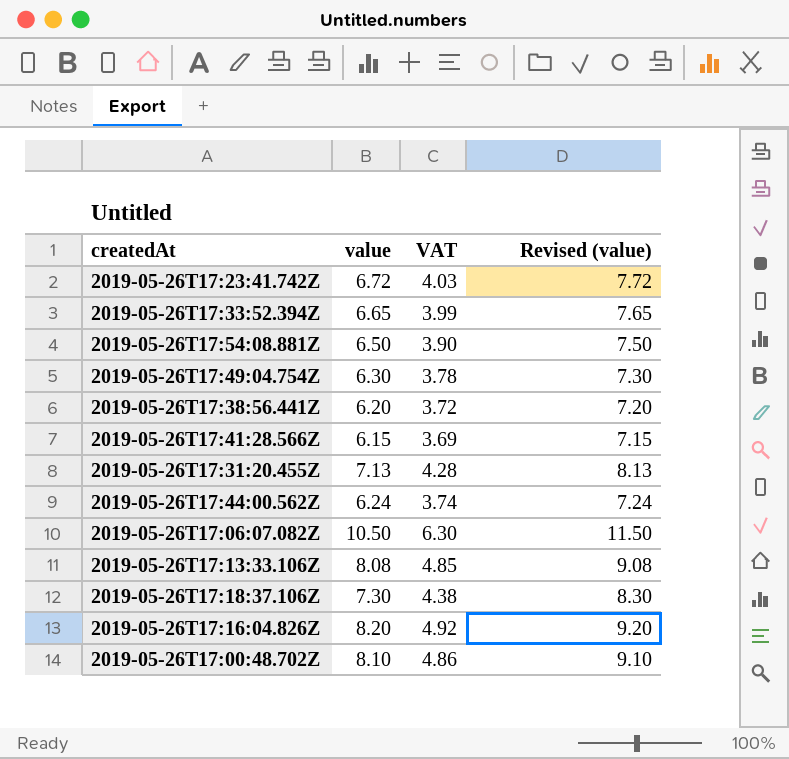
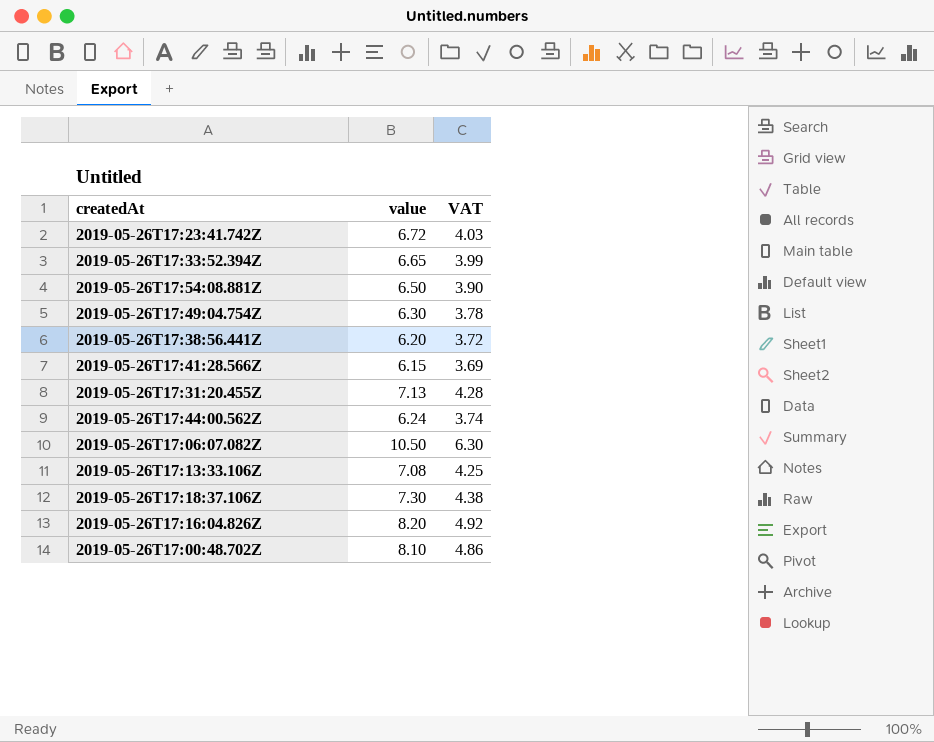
column Revised (value) | formula: [value] + 1 -> none
2019-05-26T17:13:33.106Z | value: 8.08 -> 7.08
2019-05-26T17:13:33.106Z | VAT: 4.85 -> 4.25

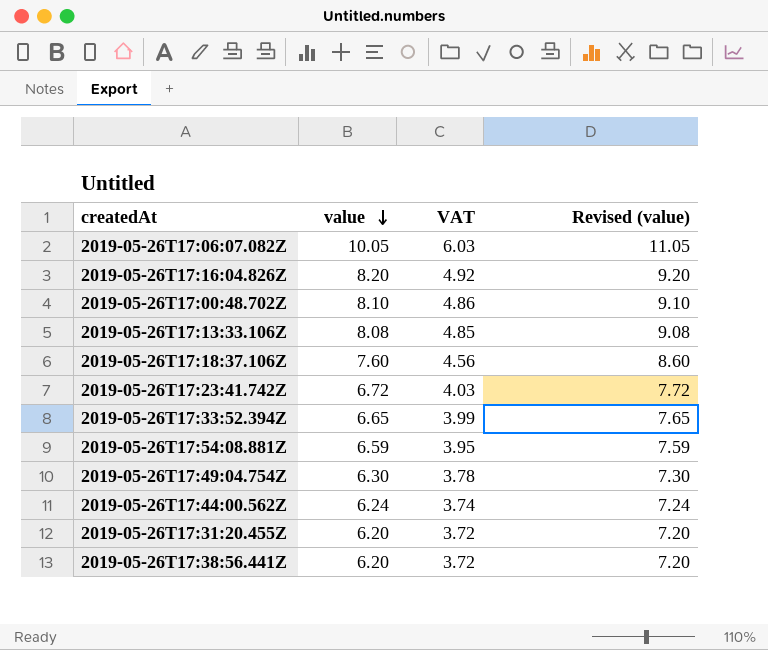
row order: none -> value descending
column Revised (value) | formula: none -> [value] + 1
row 2019-05-26T17:41:28.566Z: 6.15 | 3.69 -> none
2019-05-26T17:06:07.082Z | value: 10.50 -> 10.05
2019-05-26T17:06:07.082Z | VAT: 6.30 -> 6.03
2019-05-26T17:13:33.106Z | value: 7.08 -> 8.08
2019-05-26T17:13:33.106Z | VAT: 4.25 -> 4.85
2019-05-26T17:18:37.106Z | value: 7.30 -> 7.60
2019-05-26T17:18:37.106Z | VAT: 4.38 -> 4.56
2019-05-26T17:54:08.881Z | value: 6.50 -> 6.59
2019-05-26T17:54:08.881Z | VAT: 3.90 -> 3.95
2019-05-26T17:31:20.455Z | value: 7.13 -> 6.20
2019-05-26T17:31:20.455Z | VAT: 4.28 -> 3.72

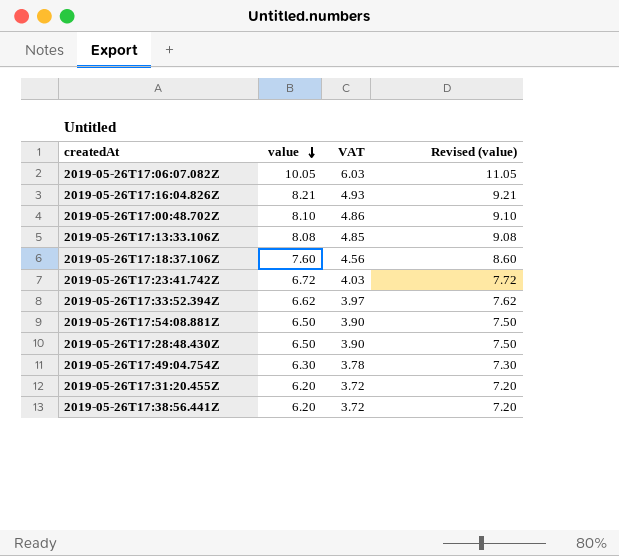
row 2019-05-26T17:44:00.562Z: 6.24 | 3.74 | 7.24 -> none
2019-05-26T17:16:04.826Z | value: 8.20 -> 8.21
2019-05-26T17:16:04.826Z | VAT: 4.92 -> 4.93
2019-05-26T17:16:04.826Z | Revised (value): 9.20 -> 9.21
2019-05-26T17:33:52.394Z | value: 6.65 -> 6.62
2019-05-26T17:33:52.394Z | VAT: 3.99 -> 3.97
2019-05-26T17:33:52.394Z | Revised (value): 7.65 -> 7.62
2019-05-26T17:54:08.881Z | value: 6.59 -> 6.50
2019-05-26T17:54:08.881Z | VAT: 3.95 -> 3.90
2019-05-26T17:54:08.881Z | Revised (value): 7.59 -> 7.50
row 2019-05-26T17:28:48.430Z: none -> 6.50 | 3.90 | 7.50

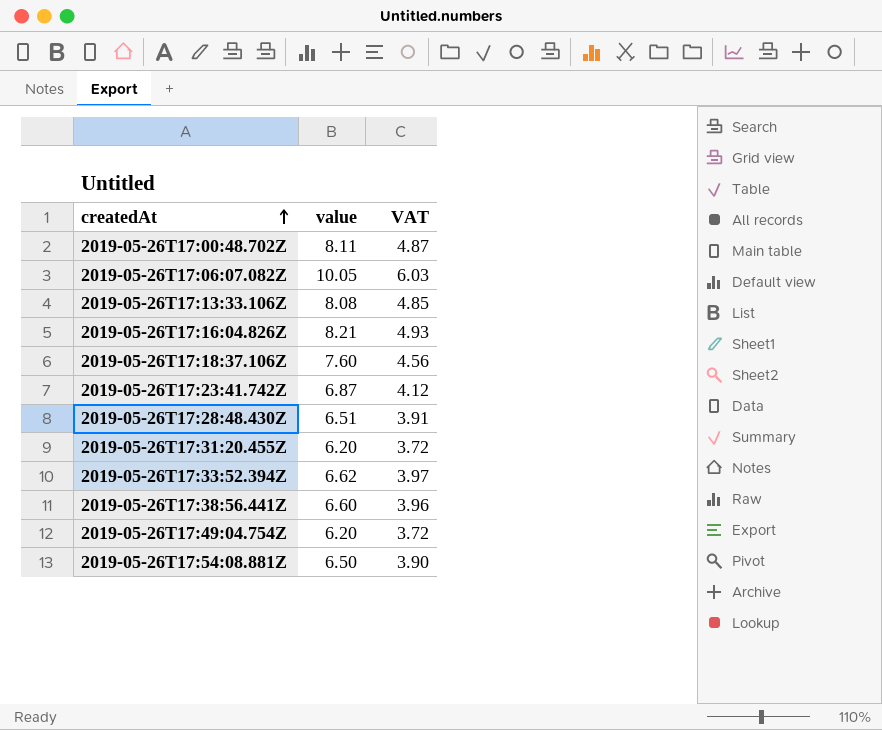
row order: value descending -> createdAt ascending
column Revised (value) | formula: [value] + 1 -> none
2019-05-26T17:00:48.702Z | value: 8.10 -> 8.11
2019-05-26T17:00:48.702Z | VAT: 4.86 -> 4.87
2019-05-26T17:23:41.742Z | value: 6.72 -> 6.87
2019-05-26T17:23:41.742Z | VAT: 4.03 -> 4.12
2019-05-26T17:28:48.430Z | value: 6.50 -> 6.51
2019-05-26T17:28:48.430Z | VAT: 3.90 -> 3.91
2019-05-26T17:38:56.441Z | value: 6.20 -> 6.60
2019-05-26T17:38:56.441Z | VAT: 3.72 -> 3.96
2019-05-26T17:49:04.754Z | value: 6.30 -> 6.20
2019-05-26T17:49:04.754Z | VAT: 3.78 -> 3.72

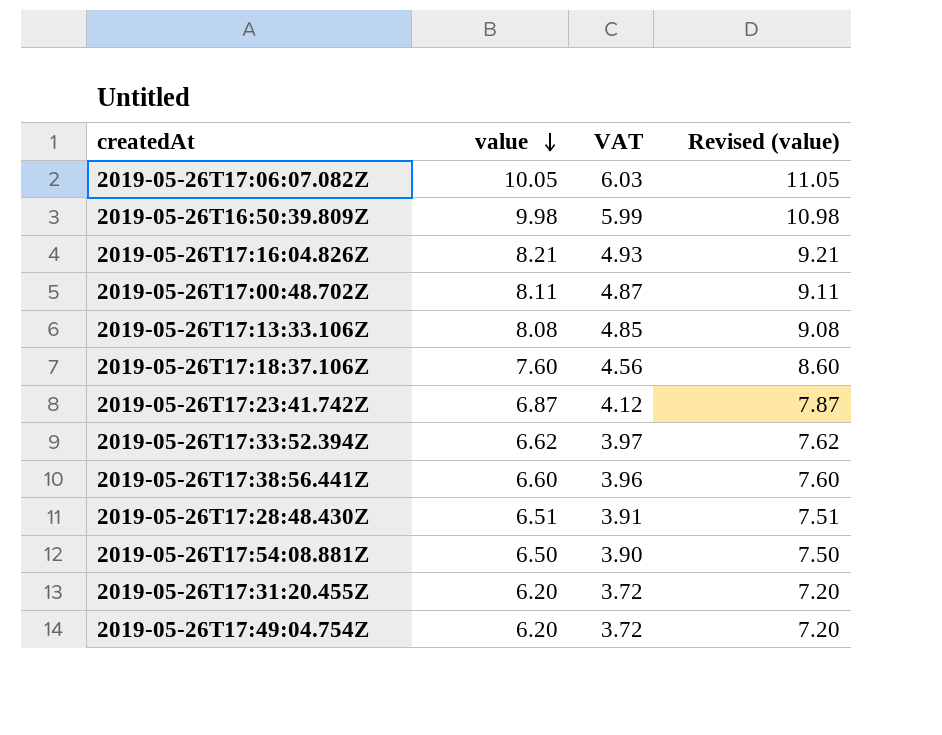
row order: createdAt ascending -> value descending
column Revised (value) | formula: none -> [value] + 1
row 2019-05-26T16:50:39.809Z: none -> 9.98 | 5.99 | 10.98

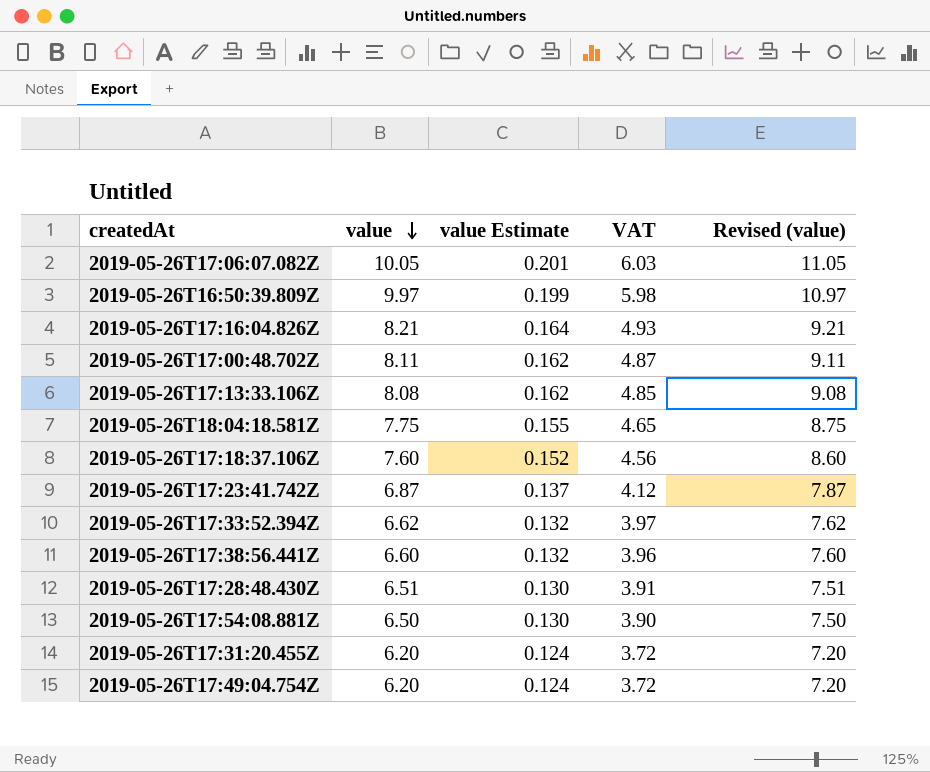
column value Estimate | formula: none -> [value] * 0.02
2019-05-26T16:50:39.809Z | value: 9.98 -> 9.97
2019-05-26T16:50:39.809Z | VAT: 5.99 -> 5.98
2019-05-26T16:50:39.809Z | Revised (value): 10.98 -> 10.97
row 2019-05-26T18:04:18.581Z: none -> 7.75 | 0.155 | 4.65 | 8.75

